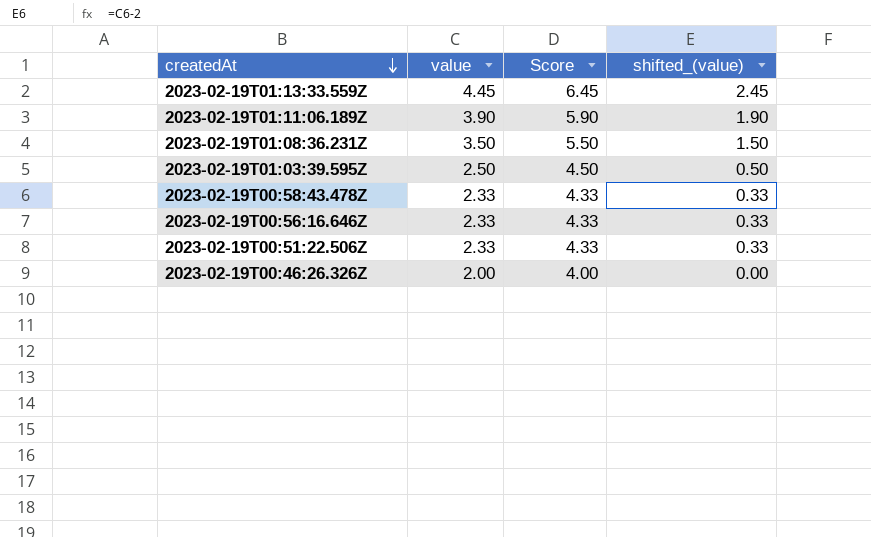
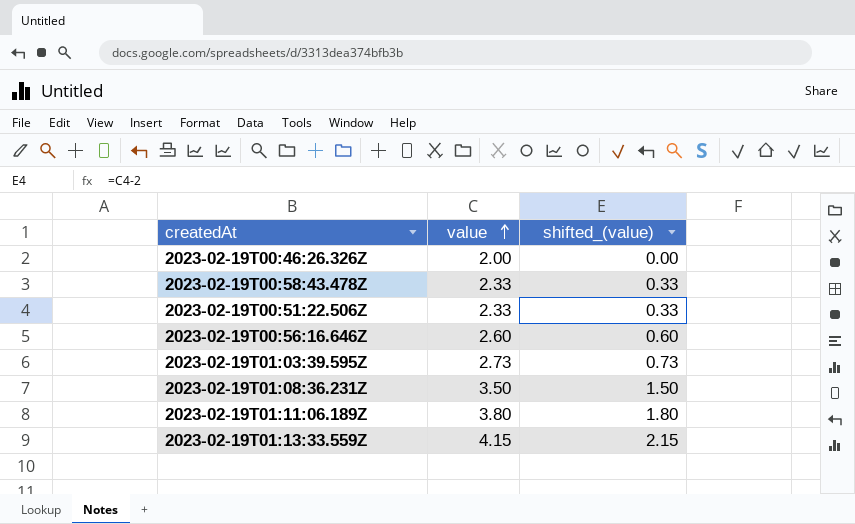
row order: createdAt descending -> value ascending
column Score | formula: [value] + 2 -> none
2023-02-19T00:56:16.646Z | value: 2.33 -> 2.60
2023-02-19T00:56:16.646Z | shifted_(value): 0.33 -> 0.60
2023-02-19T01:03:39.595Z | value: 2.50 -> 2.73
2023-02-19T01:03:39.595Z | shifted_(value): 0.50 -> 0.73
2023-02-19T01:11:06.189Z | value: 3.90 -> 3.80
2023-02-19T01:11:06.189Z | shifted_(value): 1.90 -> 1.80
2023-02-19T01:13:33.559Z | value: 4.45 -> 4.15
2023-02-19T01:13:33.559Z | shifted_(value): 2.45 -> 2.15

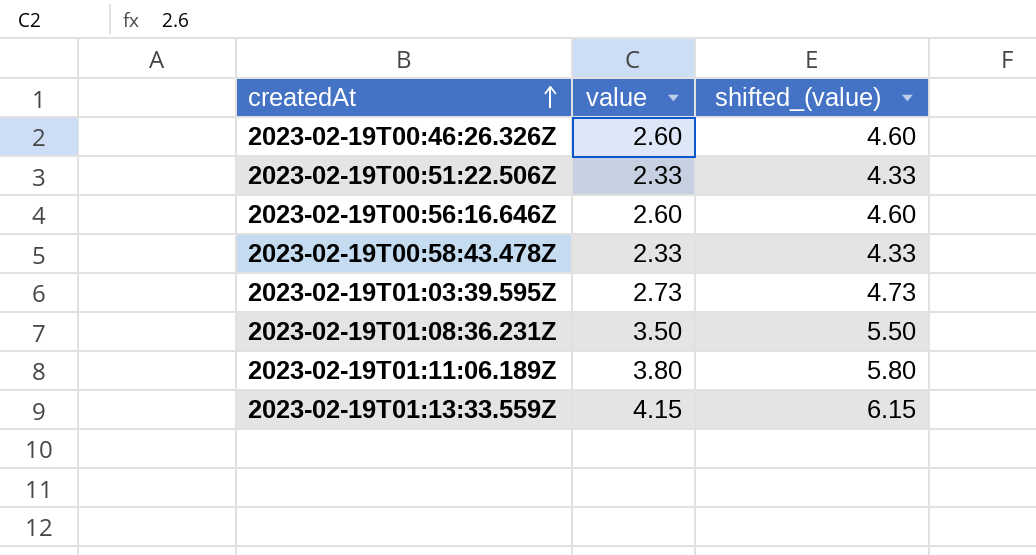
row order: value ascending -> createdAt ascending
column shifted_(value) | formula: [value] - 2 -> [value] + 2
2023-02-19T00:46:26.326Z | value: 2.00 -> 2.60

